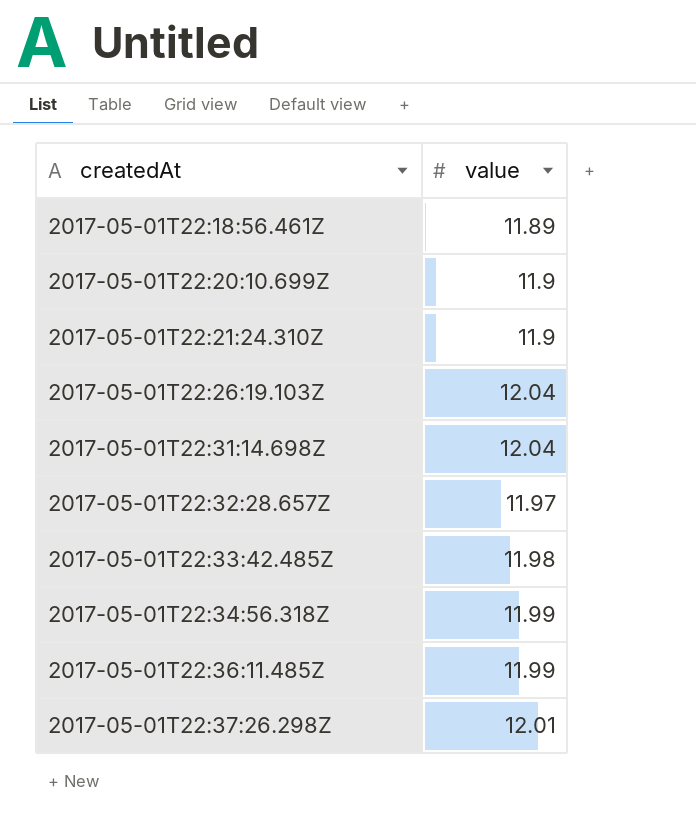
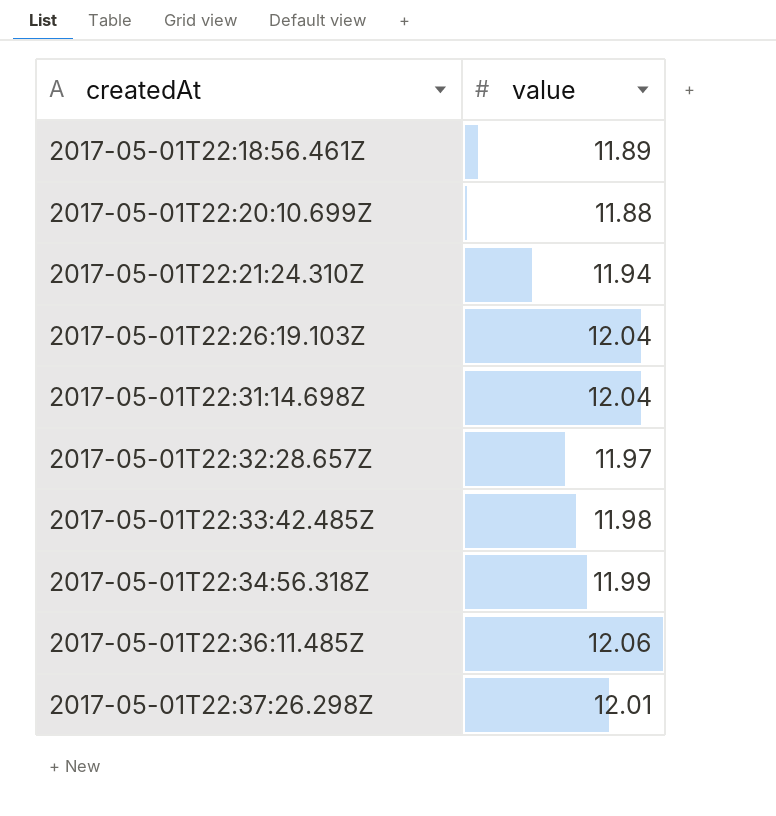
2017-05-01T22:20:10.699Z | value: 11.9 -> 11.88
2017-05-01T22:21:24.310Z | value: 11.9 -> 11.94
2017-05-01T22:36:11.485Z | value: 11.99 -> 12.06

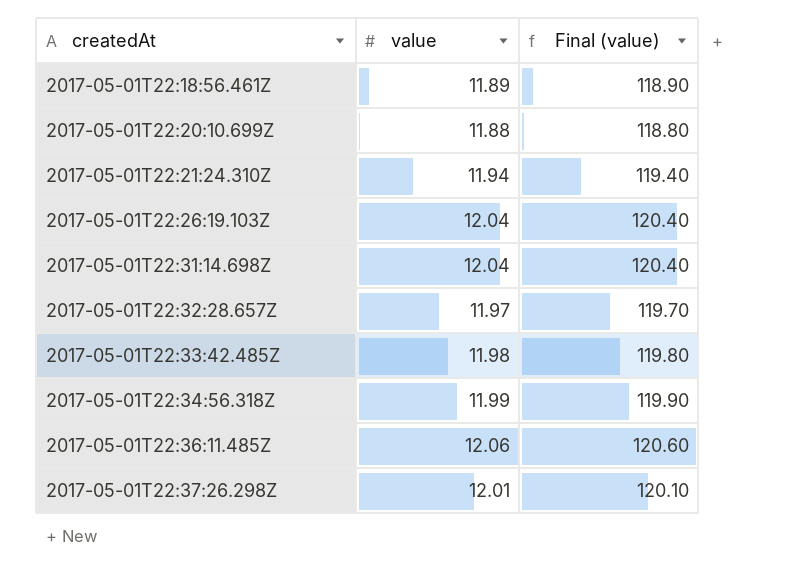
column Final (value) | formula: none -> [value] * 10

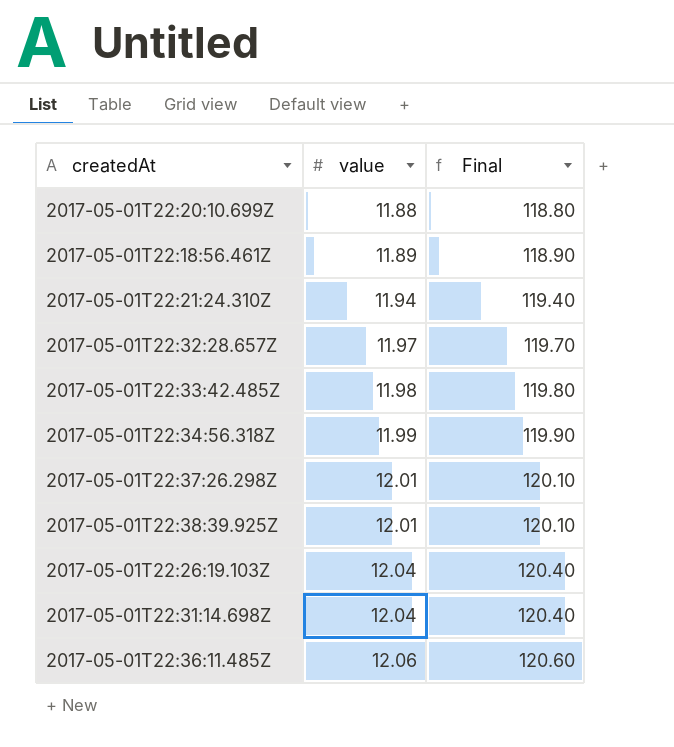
row order: createdAt ascending -> value ascending
column name: Final (value) -> Final
row 2017-05-01T22:38:39.925Z: none -> 12.01 | 120.10

